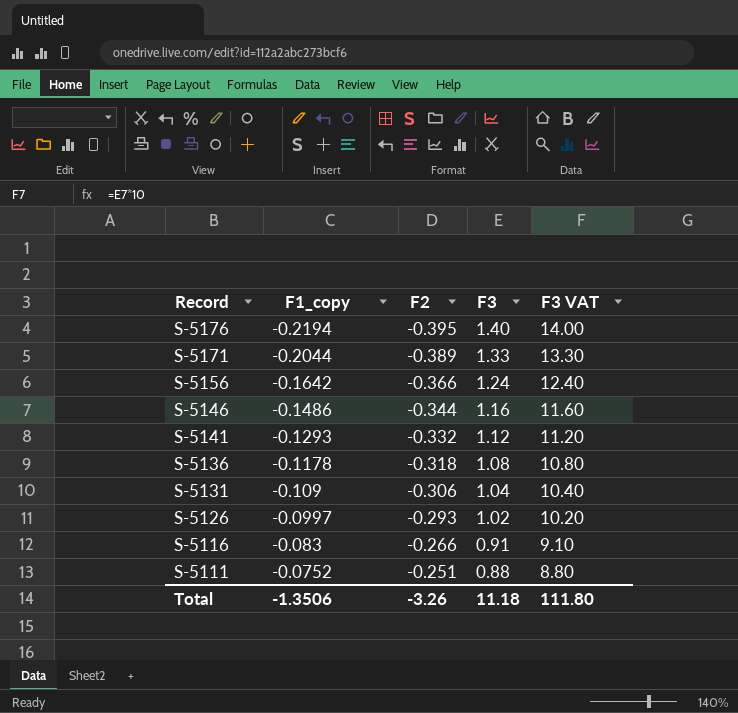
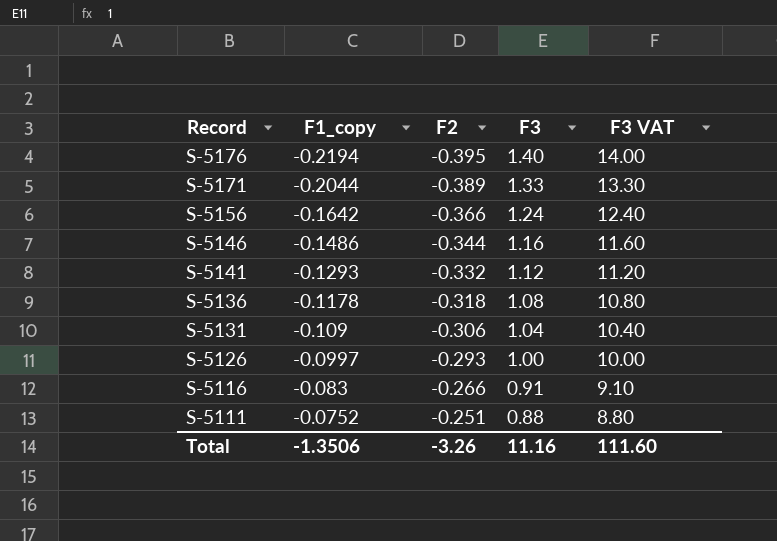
S-5126 | F3: 1.02 -> 1.00
S-5126 | F3 VAT: 10.20 -> 10.00
Total | F3: 11.18 -> 11.16
Total | F3 VAT: 111.80 -> 111.60

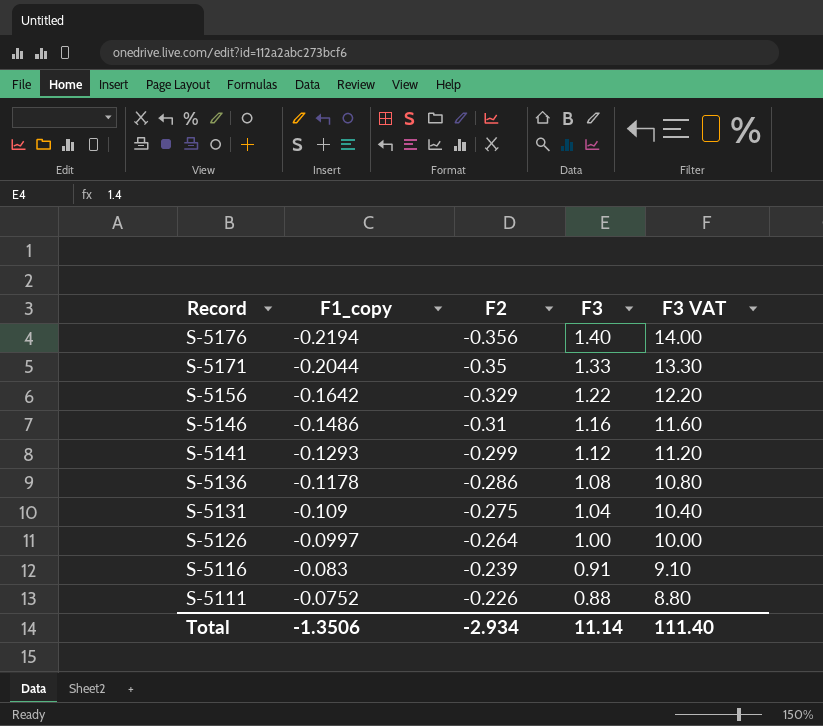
S-5176 | F2: -0.395 -> -0.356
S-5171 | F2: -0.389 -> -0.35
S-5156 | F2: -0.366 -> -0.329
S-5156 | F3: 1.24 -> 1.22
S-5156 | F3 VAT: 12.40 -> 12.20
S-5146 | F2: -0.344 -> -0.31
S-5141 | F2: -0.332 -> -0.299
S-5136 | F2: -0.318 -> -0.286
S-5131 | F2: -0.306 -> -0.275
S-5126 | F2: -0.293 -> -0.264
S-5116 | F2: -0.266 -> -0.239
S-5111 | F2: -0.251 -> -0.226
Total | F2: -3.26 -> -2.934
Total | F3: 11.16 -> 11.14
Total | F3 VAT: 111.60 -> 111.40

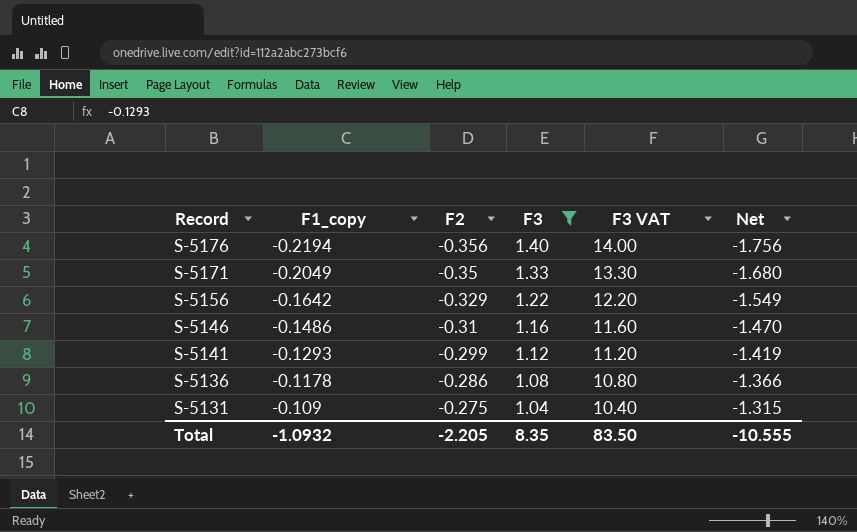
filter: none -> F3 >= 1.04
column Net | formula: none -> [F2] - [F3]
S-5171 | F1_copy: -0.2044 -> -0.2049
Total | F1_copy: -1.3506 -> -1.0932
Total | F2: -2.934 -> -2.205
Total | F3: 11.14 -> 8.35
Total | F3 VAT: 111.40 -> 83.50

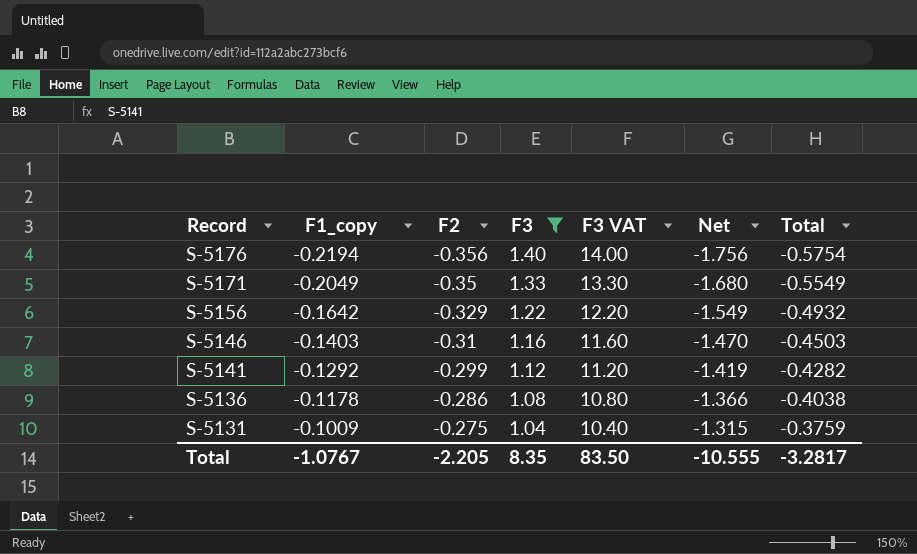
column Total | formula: none -> [F1_copy] + [F2]
S-5146 | F1_copy: -0.1486 -> -0.1403
S-5141 | F1_copy: -0.1293 -> -0.1292
S-5131 | F1_copy: -0.109 -> -0.1009
Total | F1_copy: -1.0932 -> -1.0767

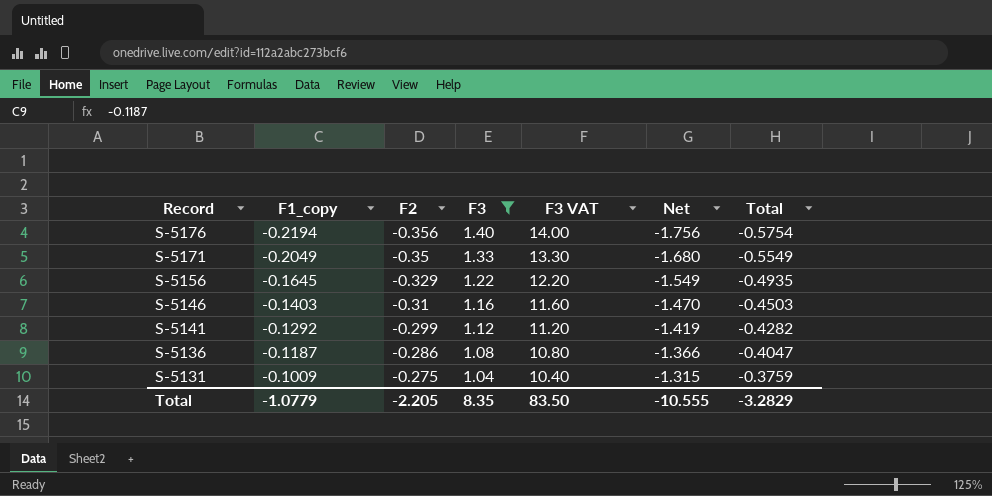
S-5156 | F1_copy: -0.1642 -> -0.1645
S-5156 | Total: -0.4932 -> -0.4935
S-5136 | F1_copy: -0.1178 -> -0.1187
S-5136 | Total: -0.4038 -> -0.4047
Total | F1_copy: -1.0767 -> -1.0779
Total | Total: -3.2817 -> -3.2829

